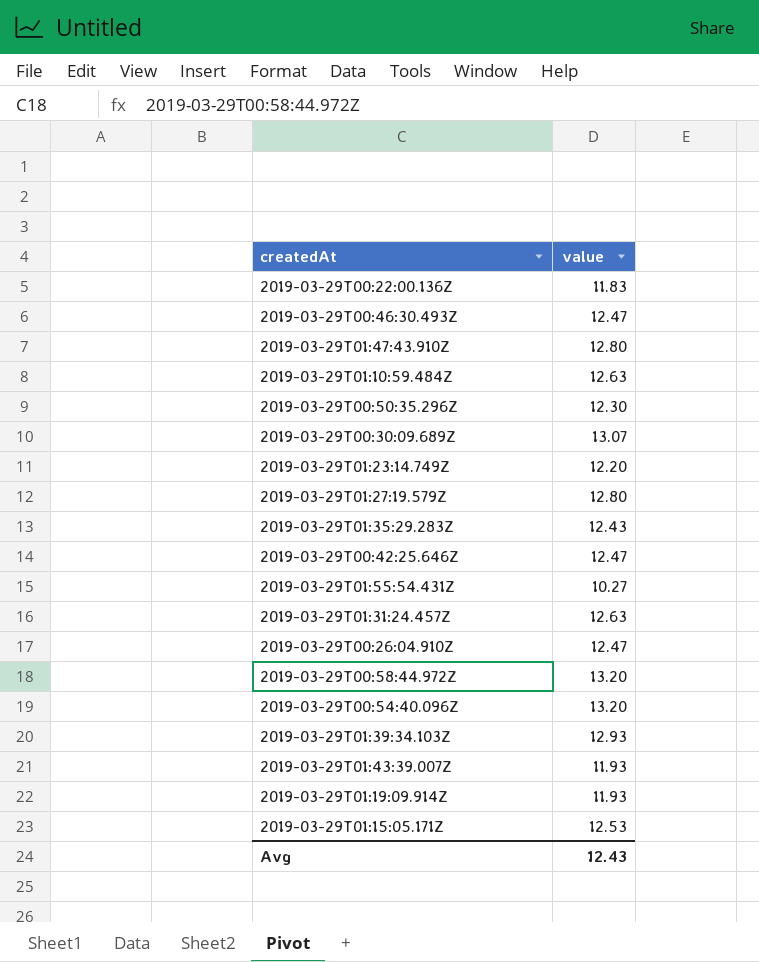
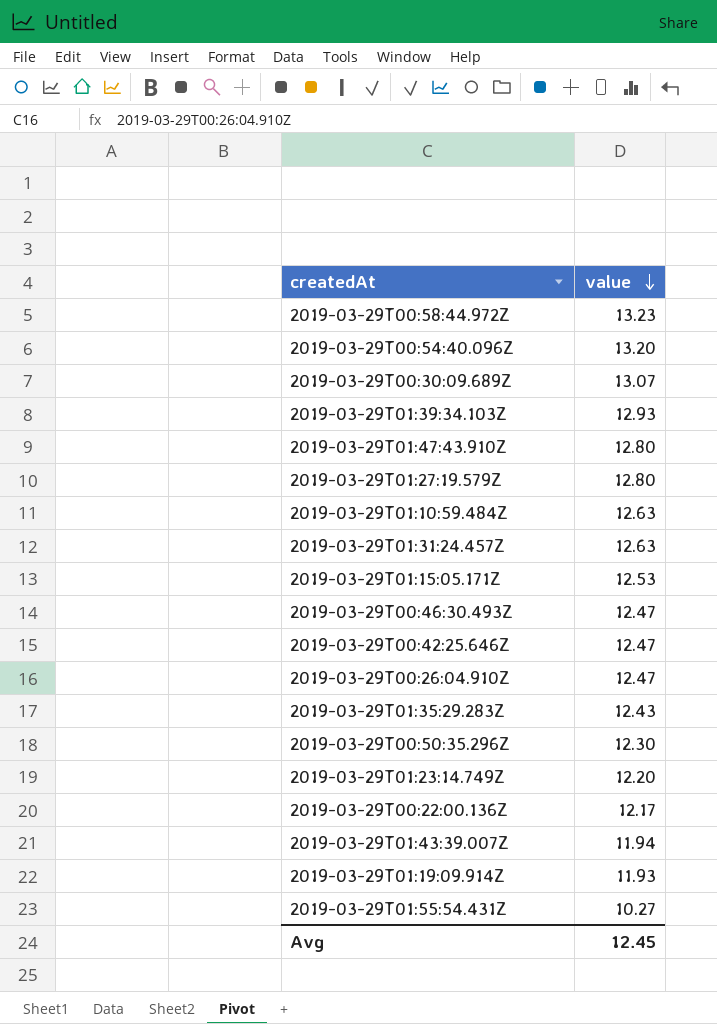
row order: none -> value descending
2019-03-29T00:58:44.972Z | value: 13.20 -> 13.23
2019-03-29T00:22:00.136Z | value: 11.83 -> 12.17
2019-03-29T01:43:39.007Z | value: 11.93 -> 11.94
Avg | value: 12.43 -> 12.45

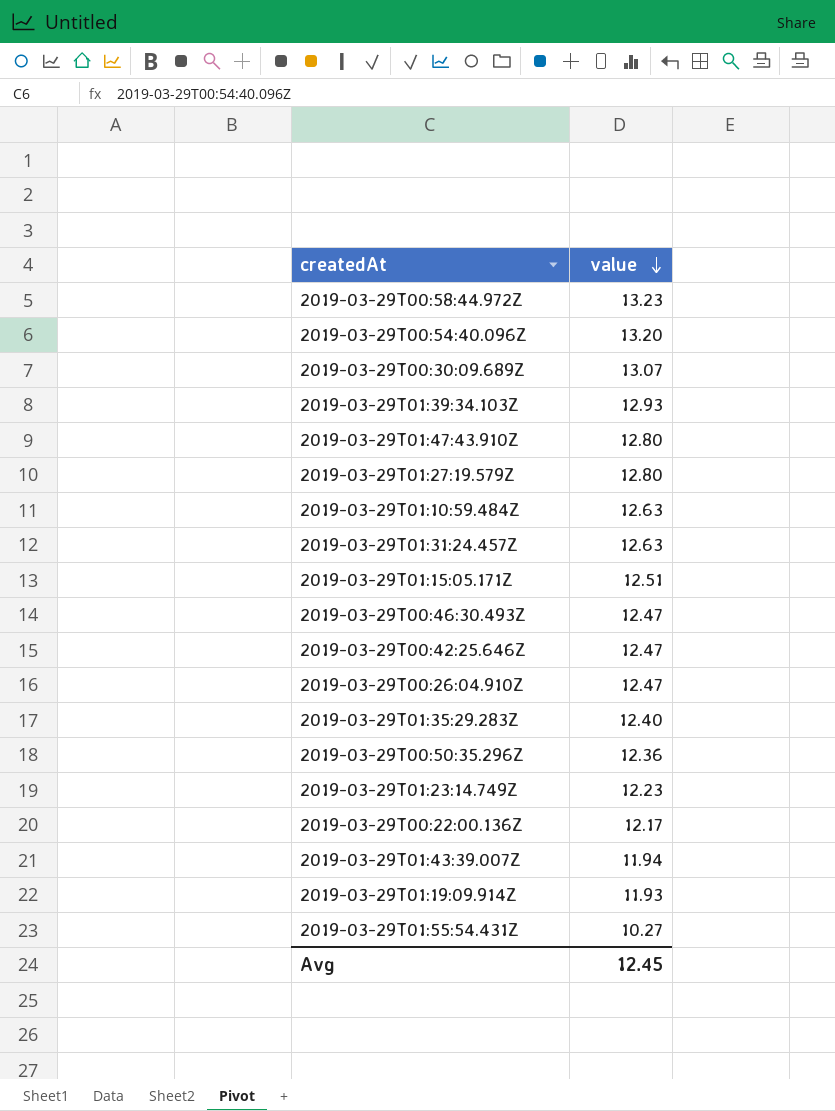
2019-03-29T01:15:05.171Z | value: 12.53 -> 12.51
2019-03-29T01:35:29.283Z | value: 12.43 -> 12.40
2019-03-29T00:50:35.296Z | value: 12.30 -> 12.36
2019-03-29T01:23:14.749Z | value: 12.20 -> 12.23

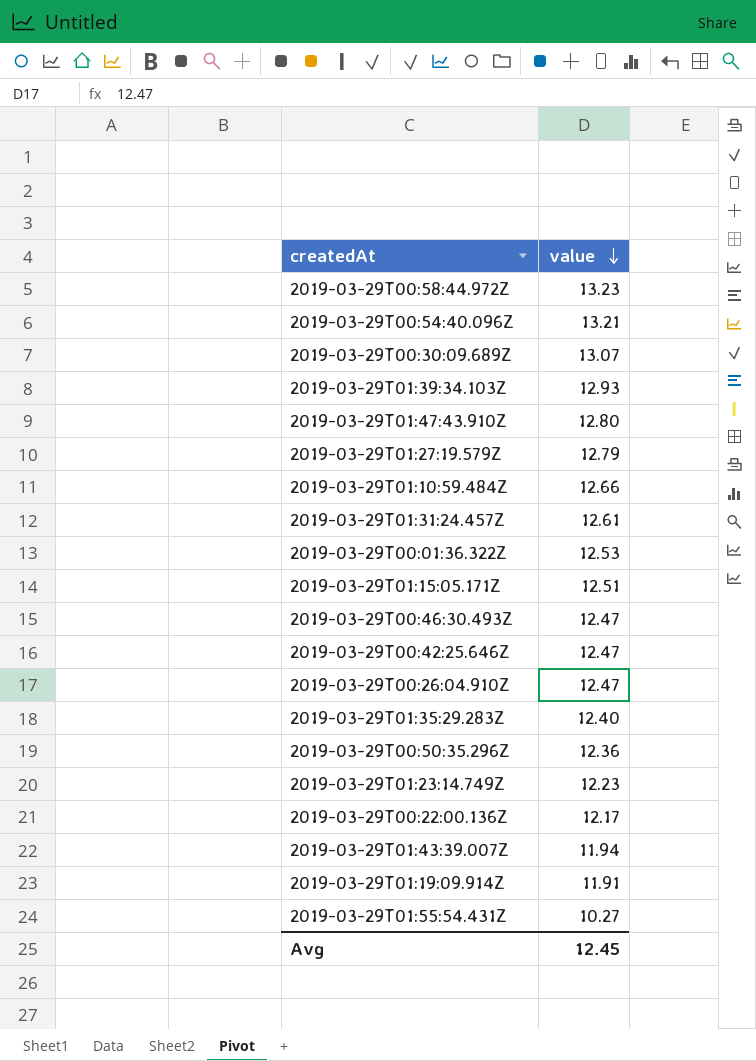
2019-03-29T00:54:40.096Z | value: 13.20 -> 13.21
2019-03-29T01:27:19.579Z | value: 12.80 -> 12.79
2019-03-29T01:10:59.484Z | value: 12.63 -> 12.66
2019-03-29T01:31:24.457Z | value: 12.63 -> 12.61
row 2019-03-29T00:01:36.322Z: none -> 12.53
2019-03-29T01:19:09.914Z | value: 11.93 -> 11.91

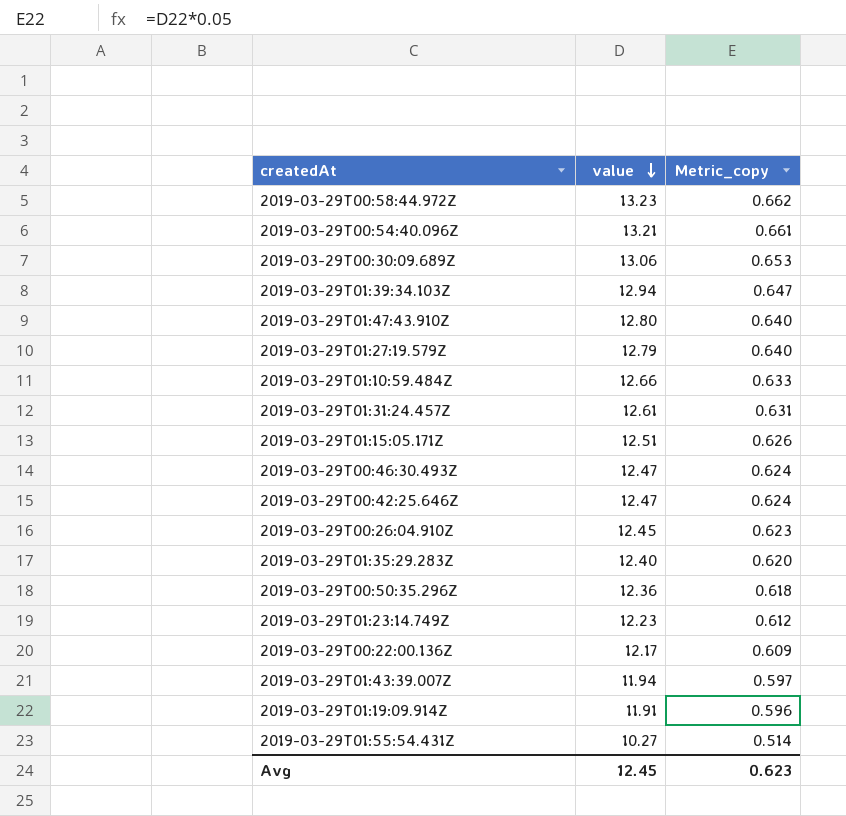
column Metric_copy | formula: none -> [value] * 0.05
row 2019-03-29T00:01:36.322Z: 12.53 -> none
2019-03-29T00:30:09.689Z | value: 13.07 -> 13.06
2019-03-29T01:39:34.103Z | value: 12.93 -> 12.94
2019-03-29T00:26:04.910Z | value: 12.47 -> 12.45

